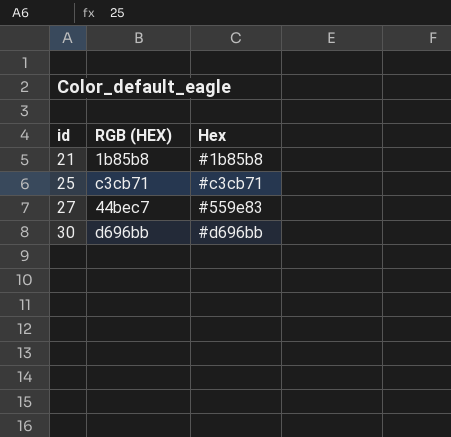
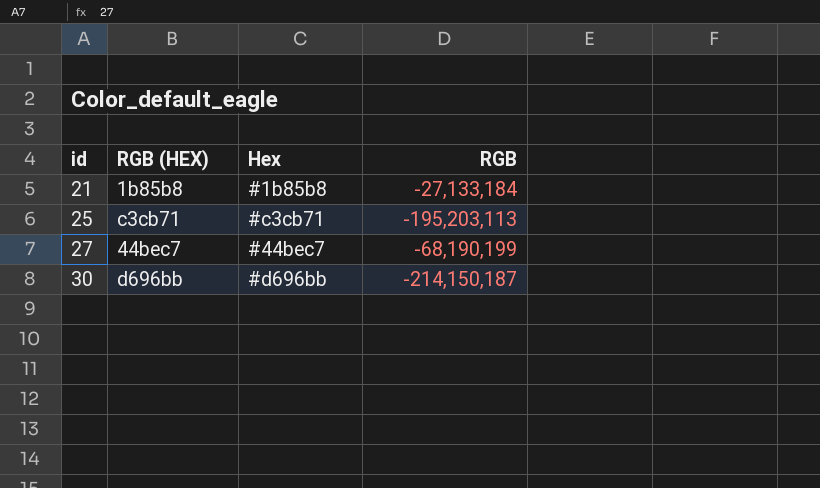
column RGB | position: none -> 4
27 | Hex: #559e83 -> #44bec7

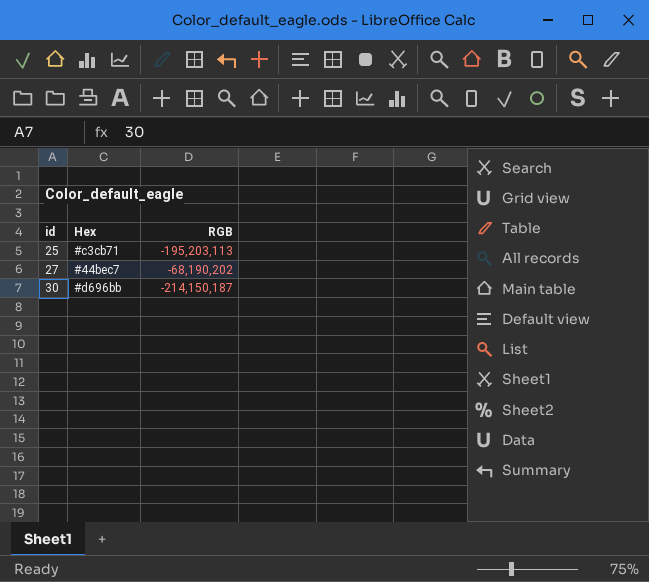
column RGB (HEX) | position: 2 -> none
row 21: 1b85b8 | #1b85b8 | -27,133,184 -> none
27 | RGB: -68,190,199 -> -68,190,202

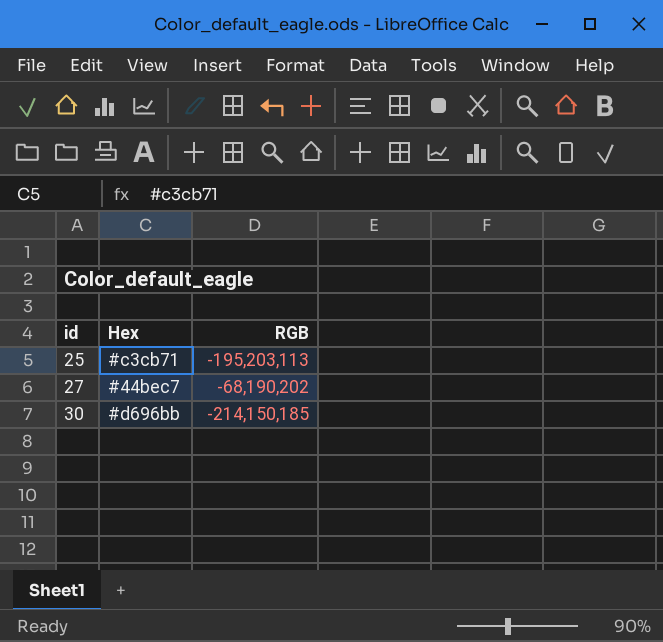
30 | RGB: -214,150,187 -> -214,150,185

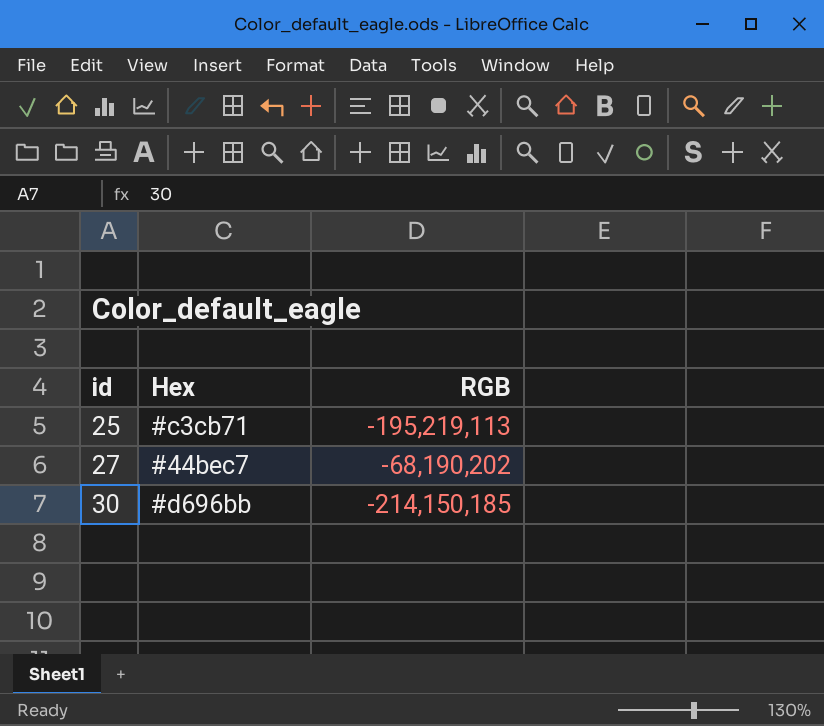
25 | RGB: -195,203,113 -> -195,219,113

